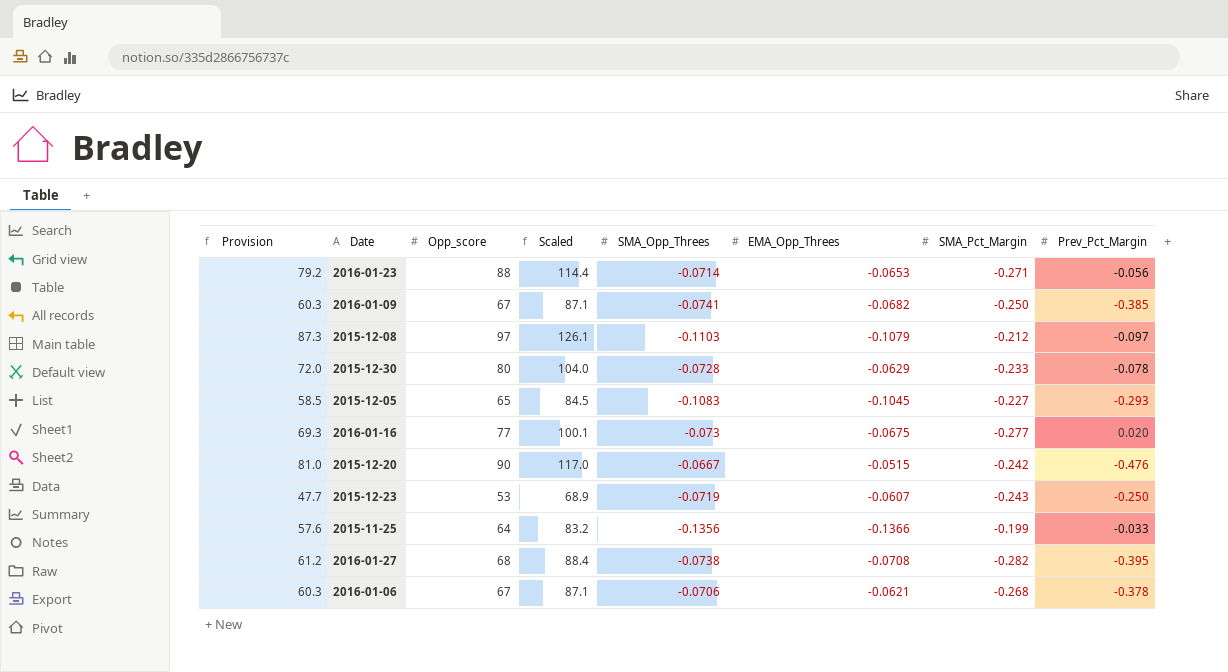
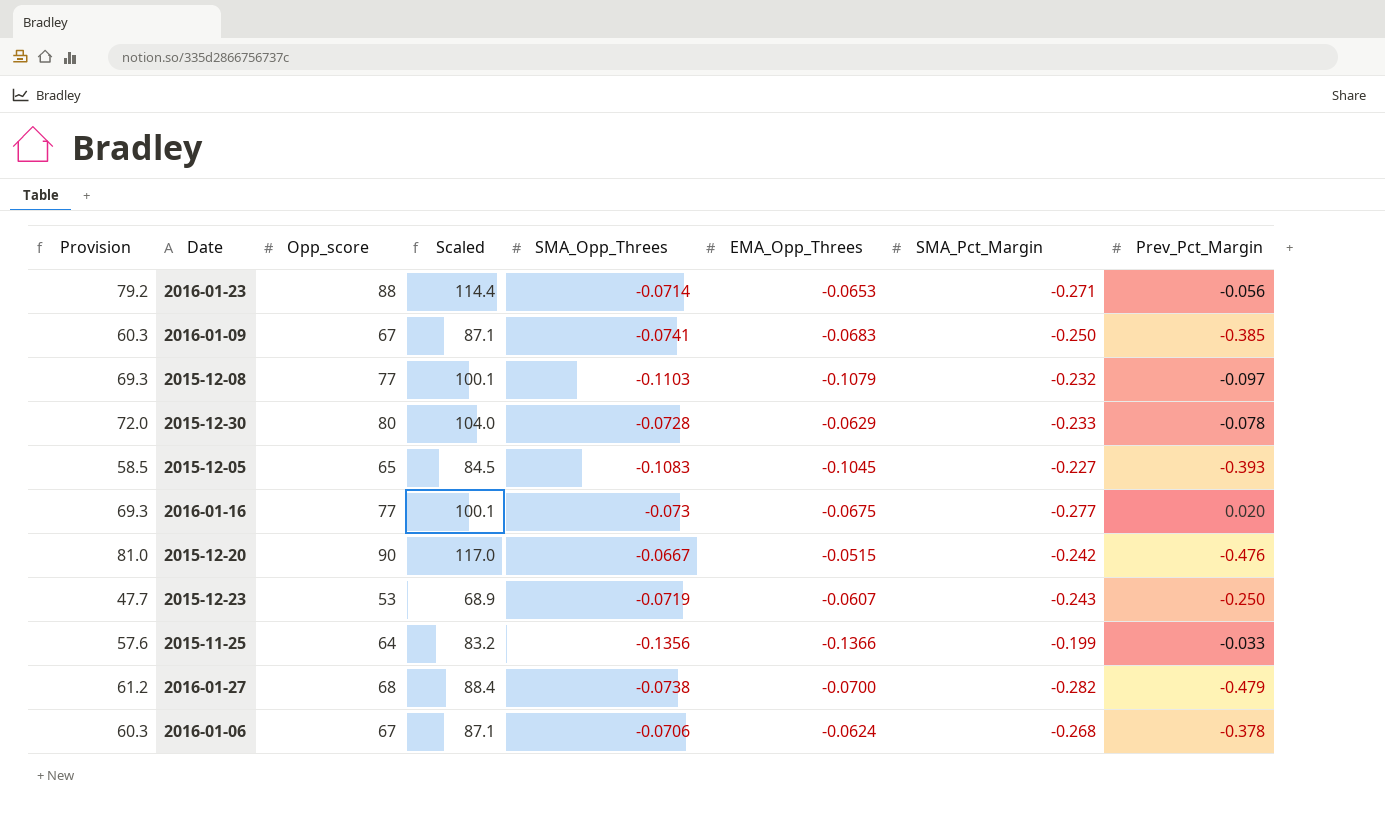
2016-01-09 | EMA_Opp_Threes: -0.0682 -> -0.0683
2015-12-08 | Provision: 87.3 -> 69.3
2015-12-08 | Opp_score: 97 -> 77
2015-12-08 | Scaled: 126.1 -> 100.1
2015-12-08 | SMA_Pct_Margin: -0.212 -> -0.232
2015-12-05 | Prev_Pct_Margin: -0.293 -> -0.393
2016-01-27 | EMA_Opp_Threes: -0.0708 -> -0.0700
2016-01-27 | Prev_Pct_Margin: -0.395 -> -0.479
2016-01-06 | EMA_Opp_Threes: -0.0621 -> -0.0624

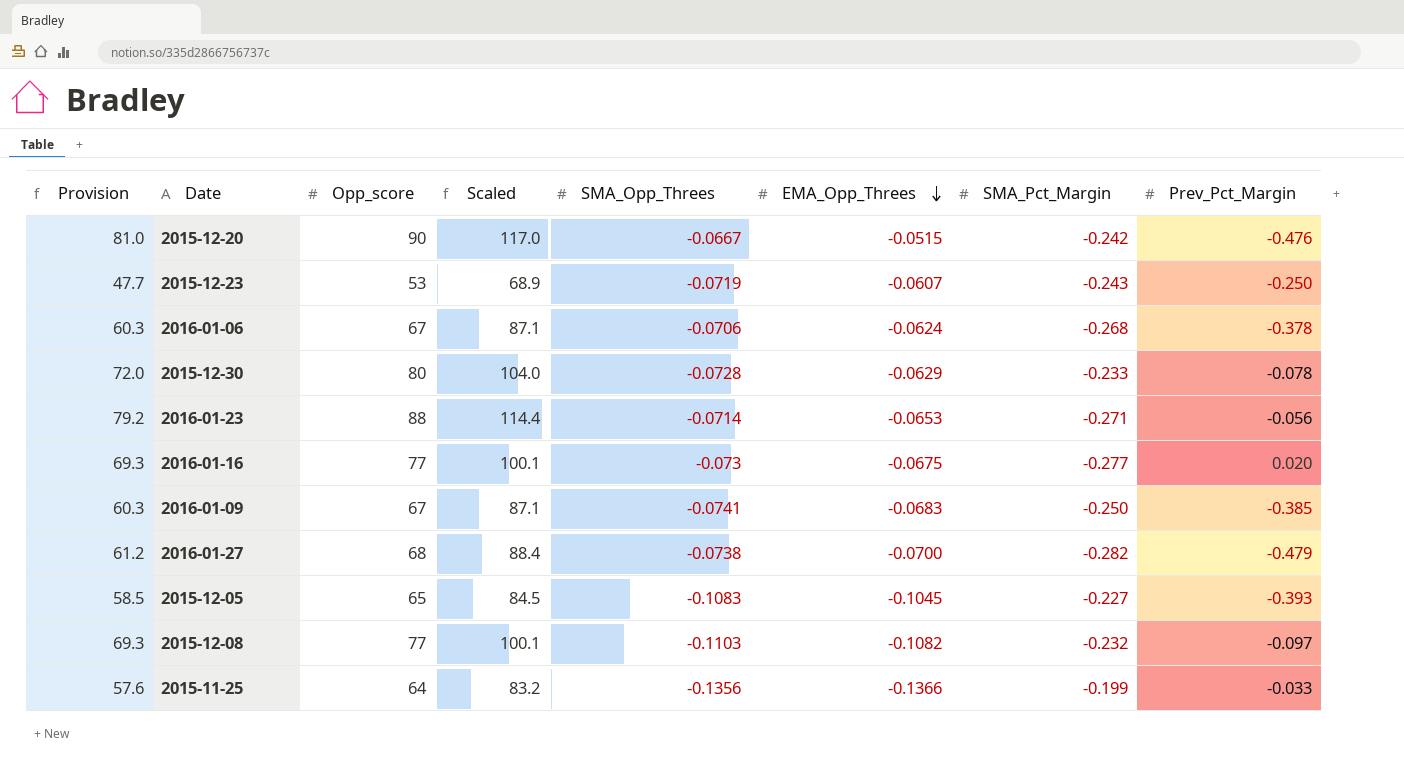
row order: none -> EMA_Opp_Threes descending
2015-12-08 | EMA_Opp_Threes: -0.1079 -> -0.1082

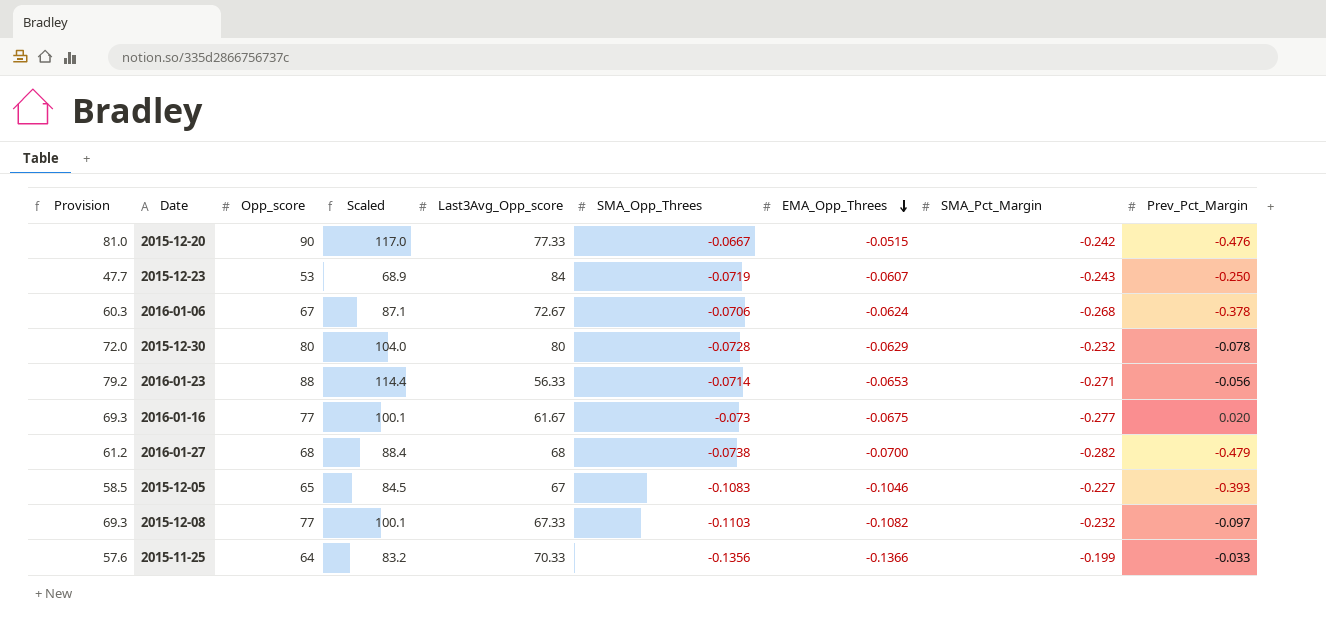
column Last3Avg_Opp_score | position: none -> 5
row 2016-01-09: 60.3 | 67 | 87.1 | -0.0741 | -0.0683 | -0.250 | -0.385 -> none
2015-12-30 | SMA_Pct_Margin: -0.233 -> -0.232
2015-12-05 | EMA_Opp_Threes: -0.1045 -> -0.1046

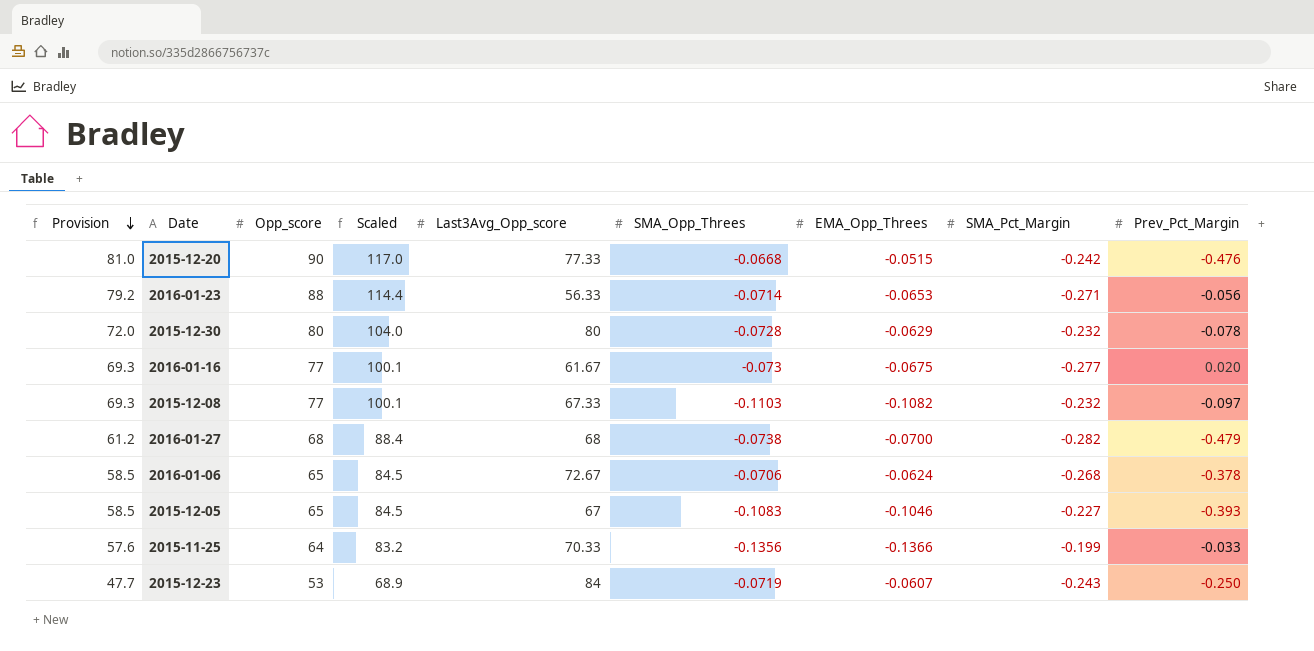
row order: EMA_Opp_Threes descending -> Provision descending
2015-12-20 | SMA_Opp_Threes: -0.0667 -> -0.0668
2016-01-06 | Provision: 60.3 -> 58.5
2016-01-06 | Opp_score: 67 -> 65
2016-01-06 | Scaled: 87.1 -> 84.5

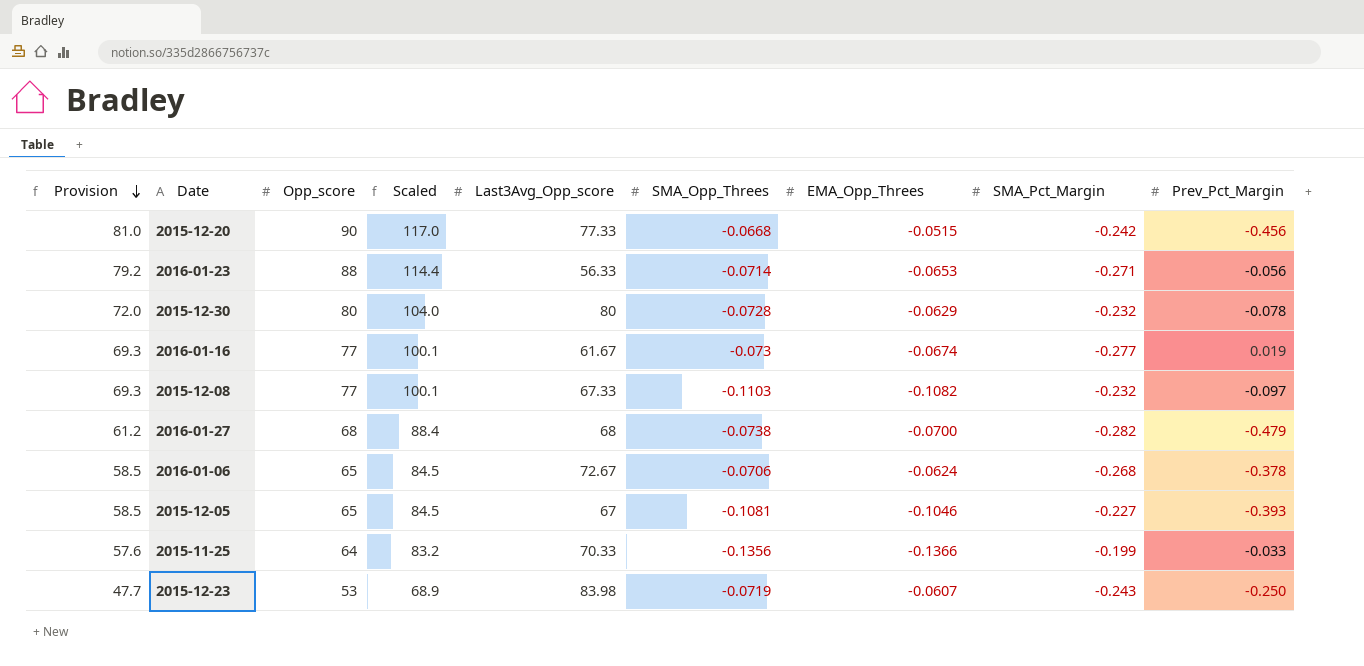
2015-12-20 | Prev_Pct_Margin: -0.476 -> -0.456
2016-01-16 | EMA_Opp_Threes: -0.0675 -> -0.0674
2016-01-16 | Prev_Pct_Margin: 0.020 -> 0.019
2015-12-05 | SMA_Opp_Threes: -0.1083 -> -0.1081
2015-12-23 | Last3Avg_Opp_score: 84 -> 83.98

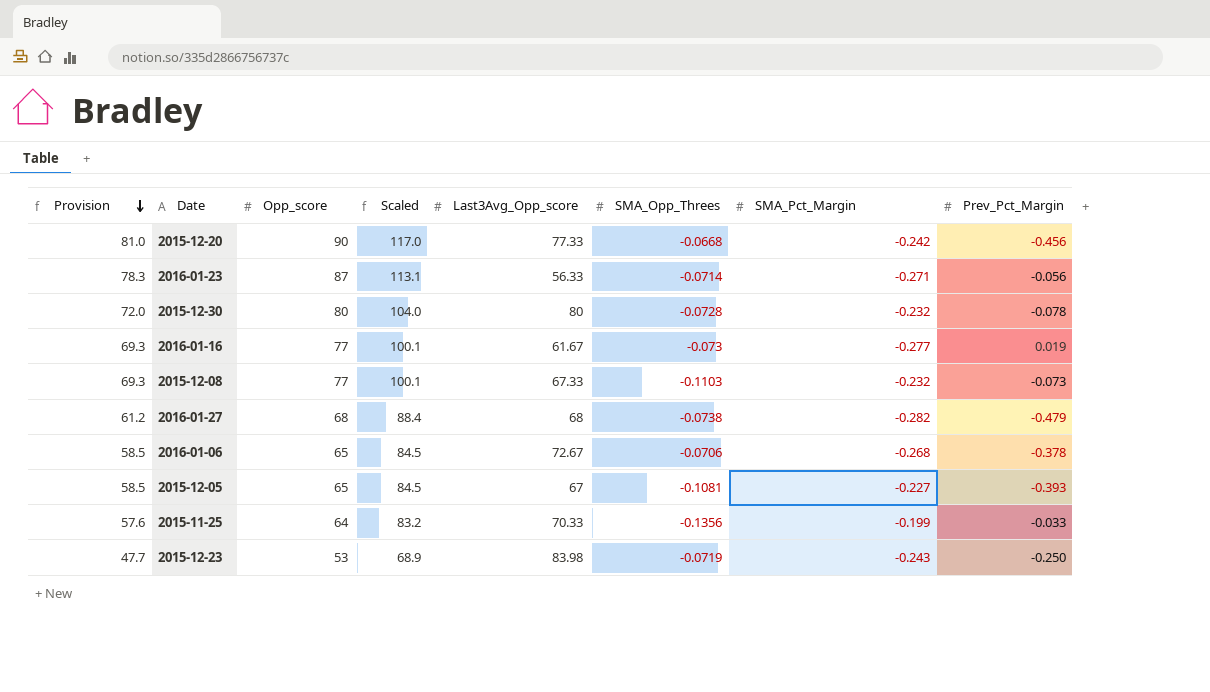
column EMA_Opp_Threes | position: 7 -> none
2016-01-23 | Provision: 79.2 -> 78.3
2016-01-23 | Opp_score: 88 -> 87
2016-01-23 | Scaled: 114.4 -> 113.1
2015-12-08 | Prev_Pct_Margin: -0.097 -> -0.073

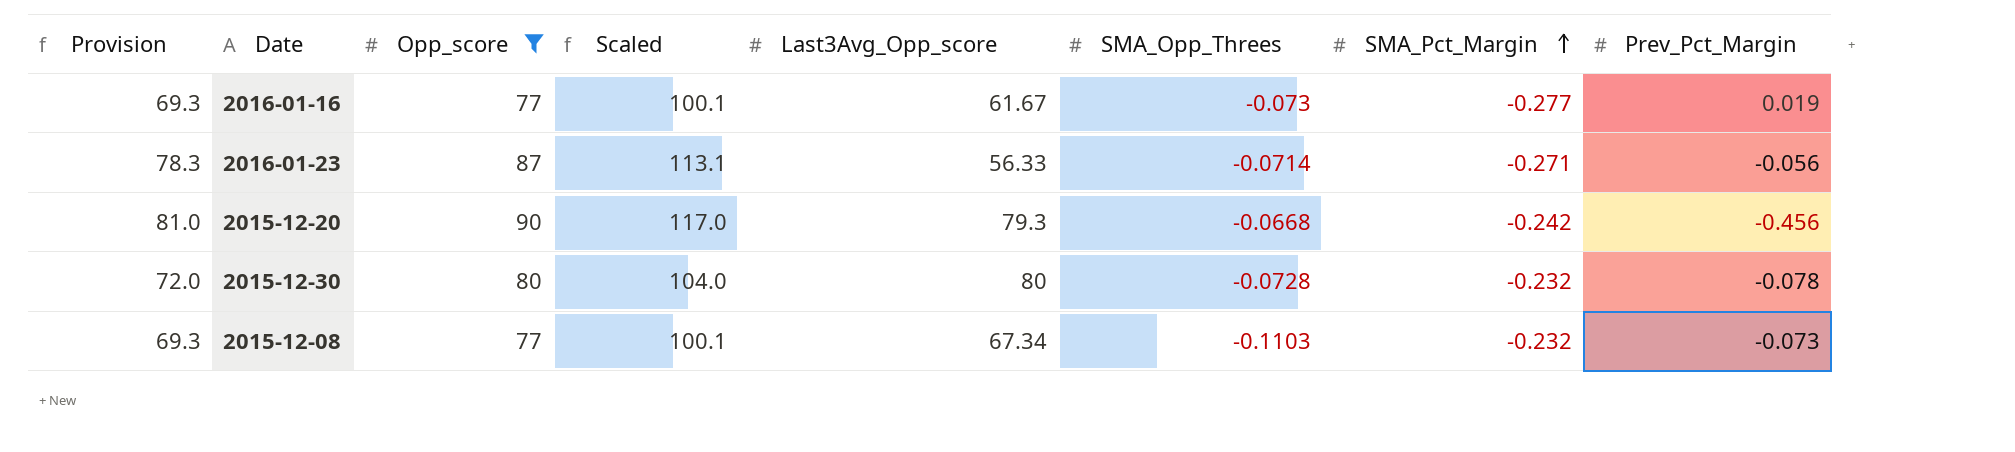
filter: none -> Opp_score >= 77
row order: Provision descending -> SMA_Pct_Margin ascending
2015-12-20 | Last3Avg_Opp_score: 77.33 -> 79.3
2015-12-08 | Last3Avg_Opp_score: 67.33 -> 67.34

